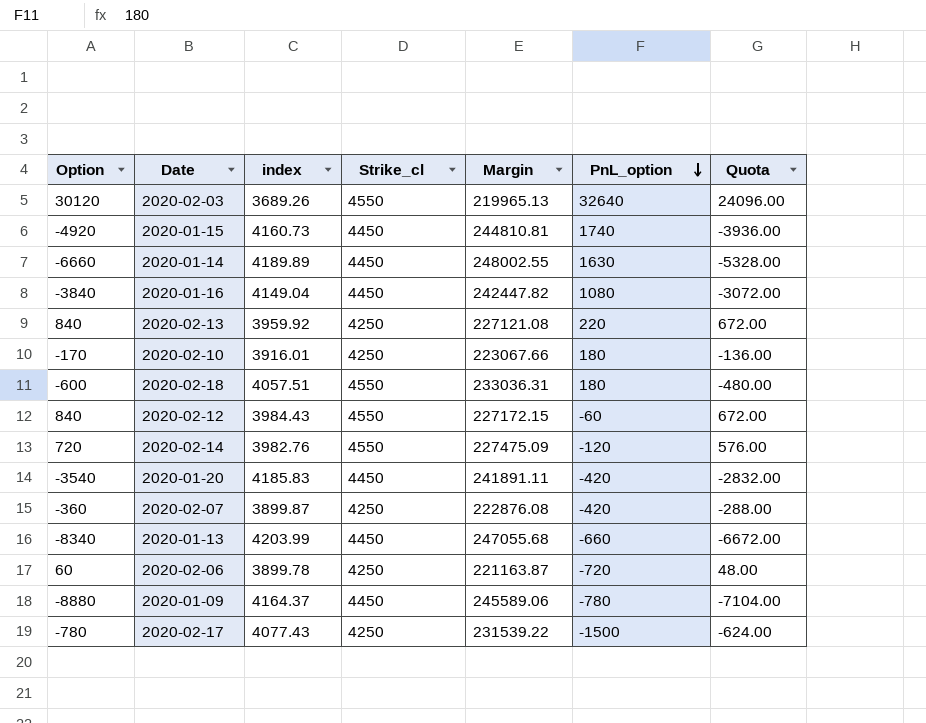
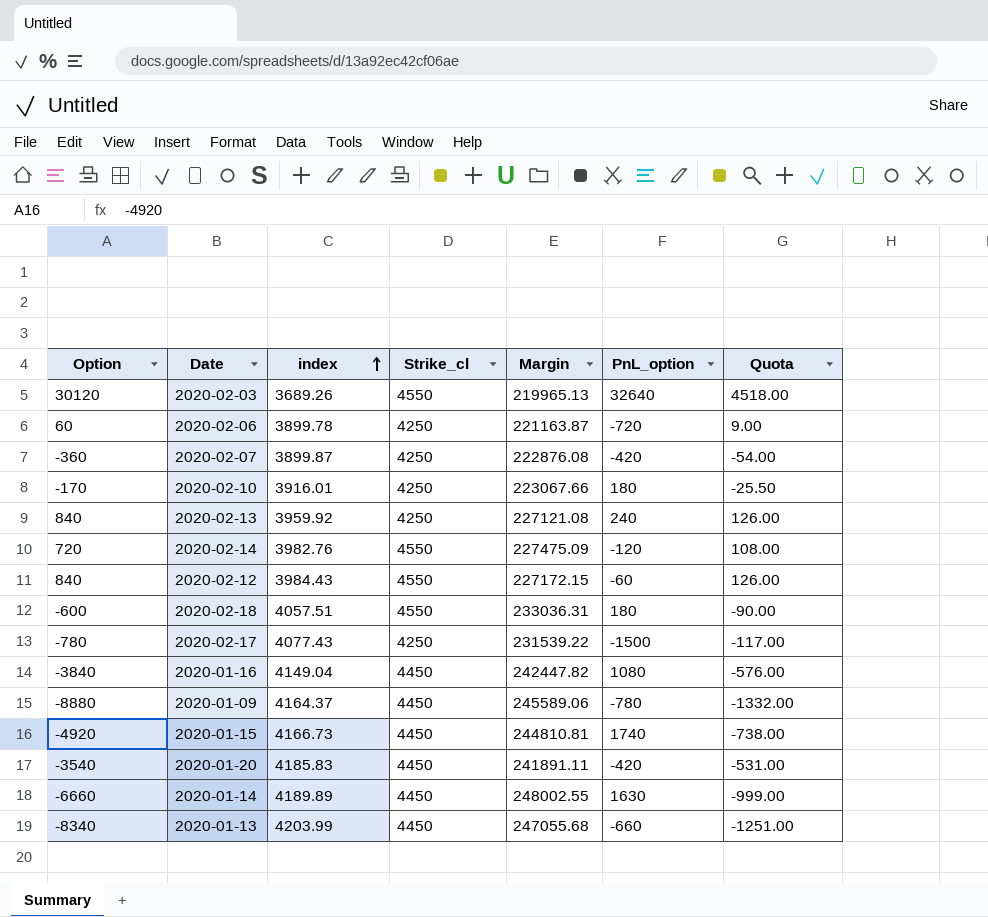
row order: PnL_option descending -> index ascending
column Quota | formula: [Option] * 0.8 -> [Option] * 0.15
2020-02-13 | PnL_option: 220 -> 240
2020-01-15 | index: 4160.73 -> 4166.73

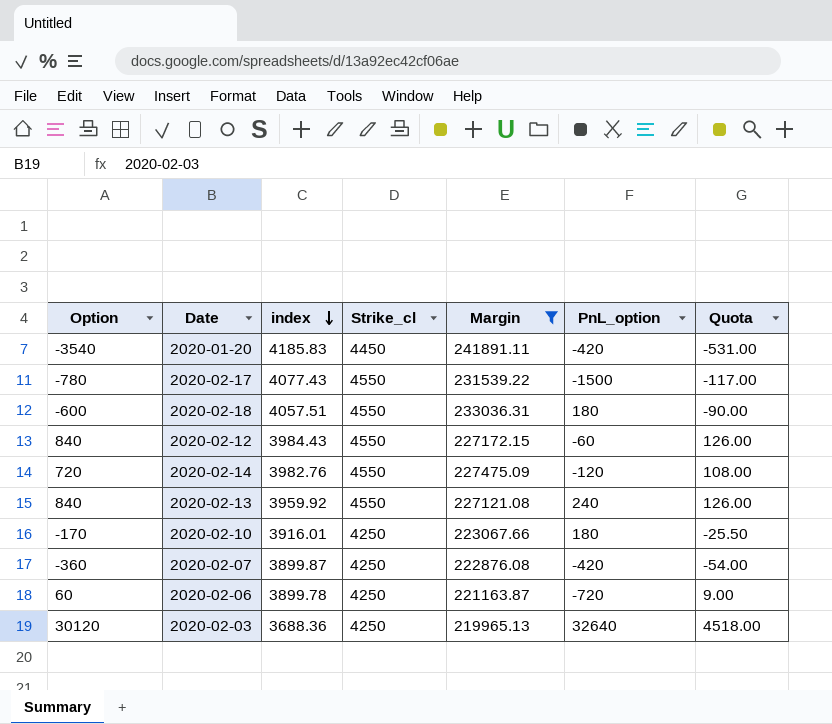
filter: none -> Margin <= 241891.11
row order: index ascending -> index descending
2020-02-17 | Strike_cl: 4250 -> 4550
2020-02-13 | Strike_cl: 4250 -> 4550
2020-02-03 | index: 3689.26 -> 3688.36
2020-02-03 | Strike_cl: 4550 -> 4250

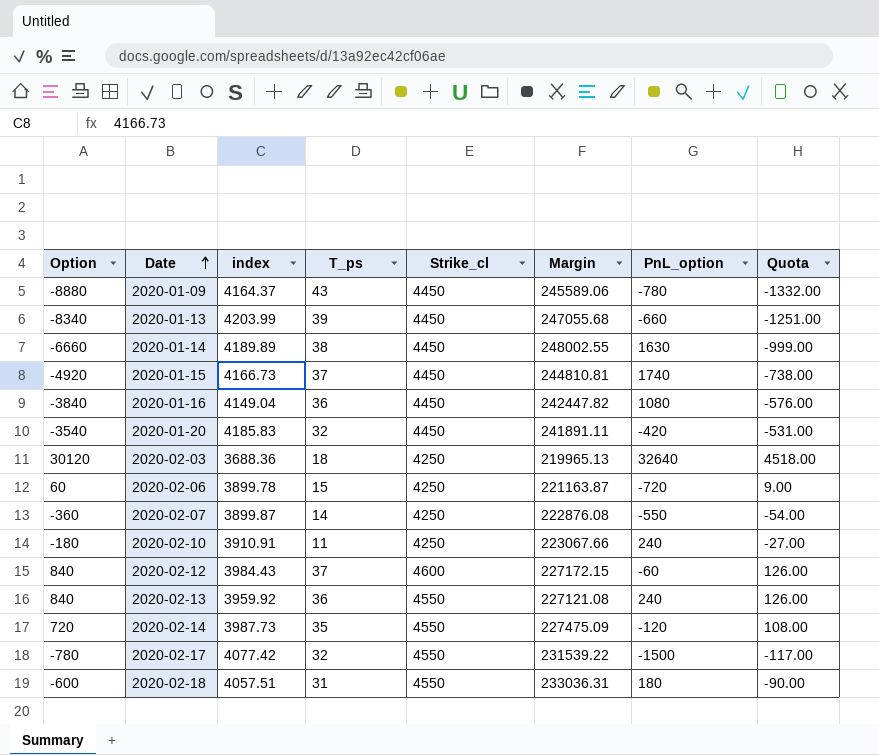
filter: Margin <= 241891.11 -> none
row order: index descending -> Date ascending
column T_ps | position: none -> 4
2020-02-07 | PnL_option: -420 -> -550
2020-02-10 | Option: -170 -> -180
2020-02-10 | index: 3916.01 -> 3910.91
2020-02-10 | PnL_option: 180 -> 240
2020-02-10 | Quota: -25.50 -> -27.00
2020-02-12 | Strike_cl: 4550 -> 4600
2020-02-14 | index: 3982.76 -> 3987.73
2020-02-17 | index: 4077.43 -> 4077.42

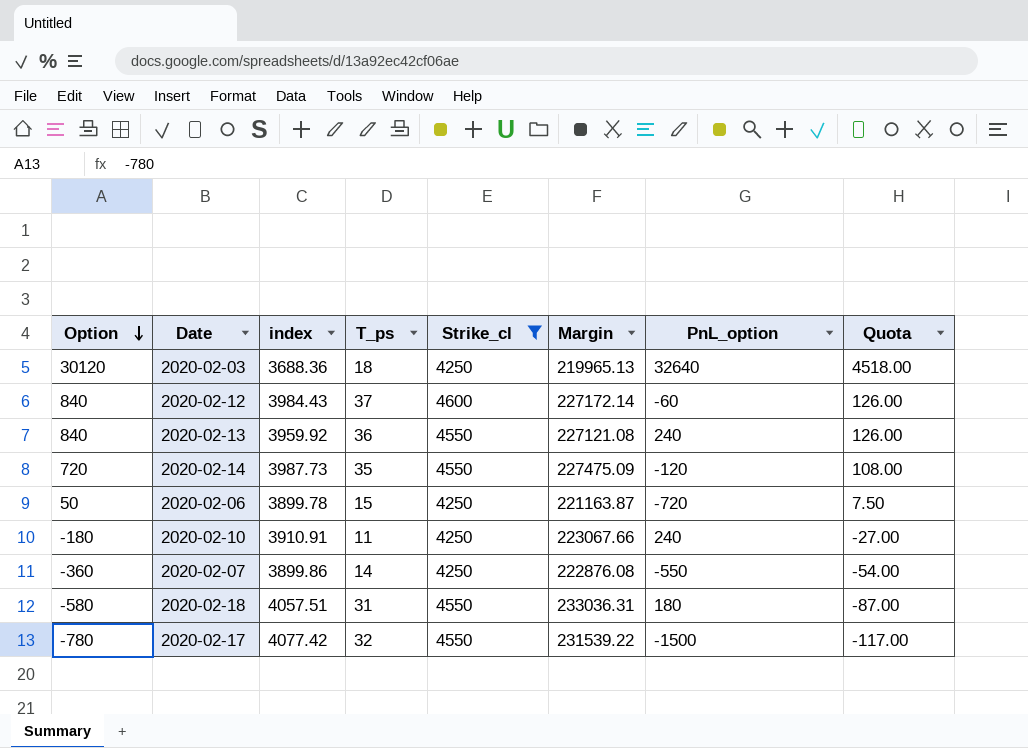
filter: none -> Strike_cl != 4450
row order: Date ascending -> Option descending
2020-02-12 | Margin: 227172.15 -> 227172.14
2020-02-06 | Option: 60 -> 50
2020-02-06 | Quota: 9.00 -> 7.50
2020-02-07 | index: 3899.87 -> 3899.86
2020-02-18 | Option: -600 -> -580
2020-02-18 | Quota: -90.00 -> -87.00

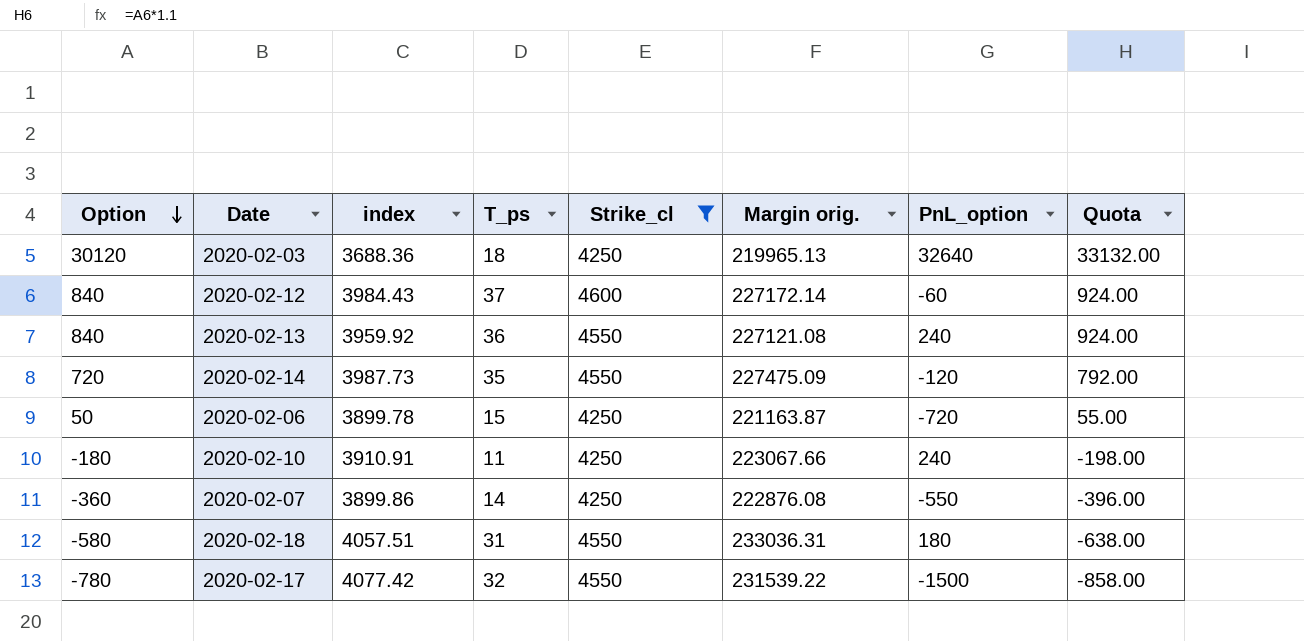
column name: Margin -> Margin orig.
column Quota | formula: [Option] * 0.15 -> [Option] * 1.1

